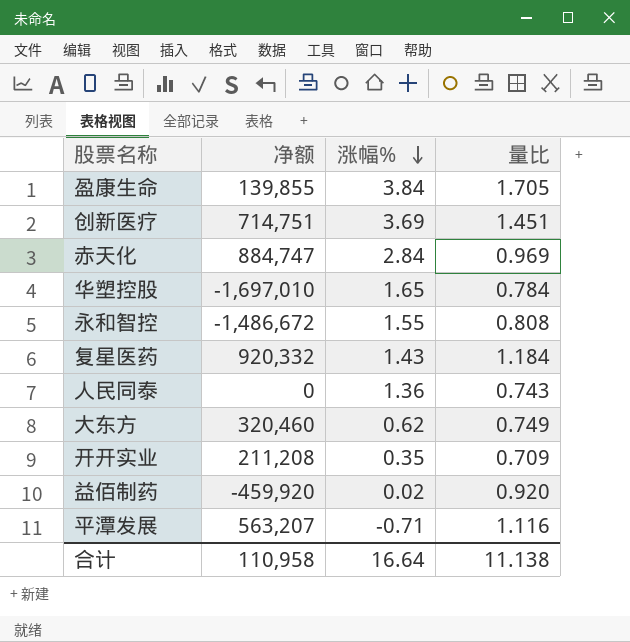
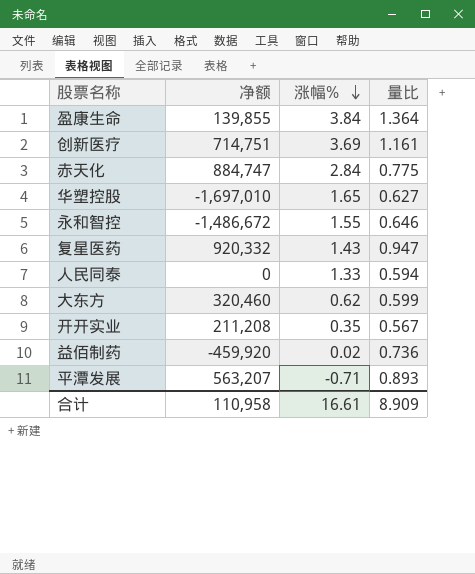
盈康生命 | 量比: 1.705 -> 1.364
创新医疗 | 量比: 1.451 -> 1.161
赤天化 | 量比: 0.969 -> 0.775
华塑控股 | 量比: 0.784 -> 0.627
永和智控 | 量比: 0.808 -> 0.646
复星医药 | 量比: 1.184 -> 0.947
人民同泰 | 涨幅%: 1.36 -> 1.33
人民同泰 | 量比: 0.743 -> 0.594
大东方 | 量比: 0.749 -> 0.599
开开实业 | 量比: 0.709 -> 0.567
益佰制药 | 量比: 0.920 -> 0.736
平潭发展 | 量比: 1.116 -> 0.893
合计 | 涨幅%: 16.64 -> 16.61
合计 | 量比: 11.138 -> 8.909

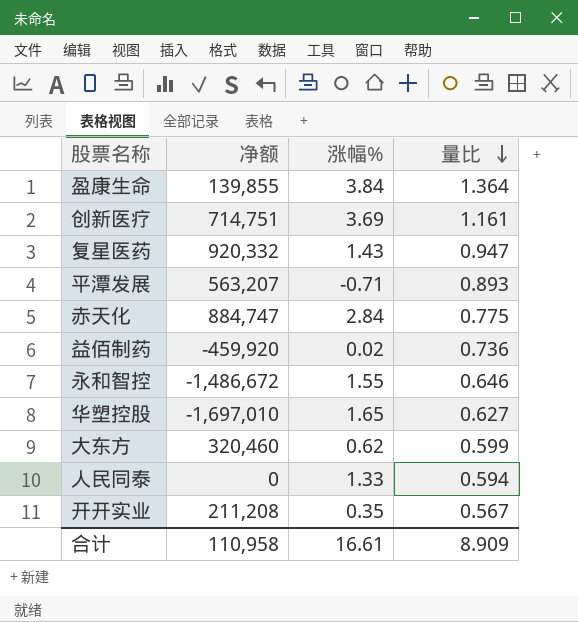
row order: 涨幅% descending -> 量比 descending

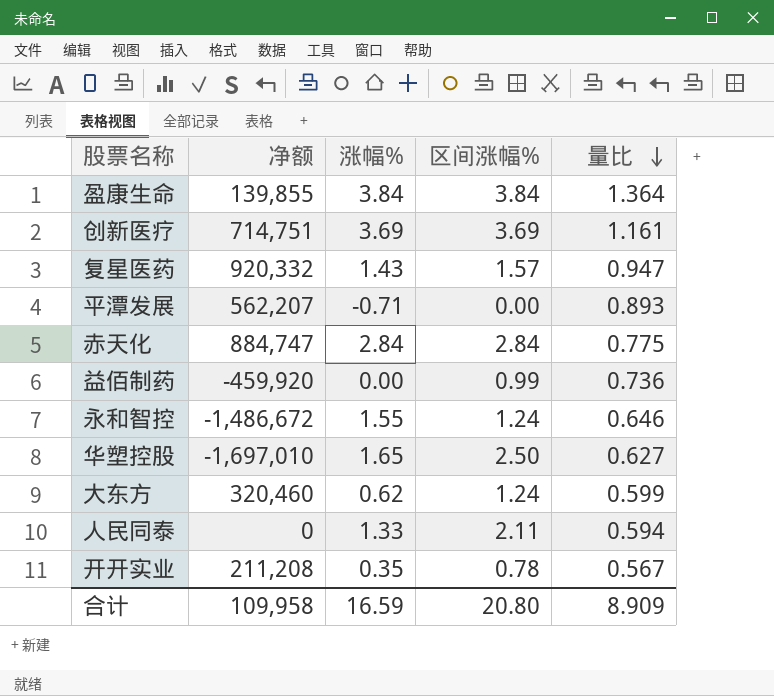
column 区间涨幅% | position: none -> 4
平潭发展 | 净额: 563,207 -> 562,207
益佰制药 | 涨幅%: 0.02 -> 0.00
合计 | 净额: 110,958 -> 109,958
合计 | 涨幅%: 16.61 -> 16.59

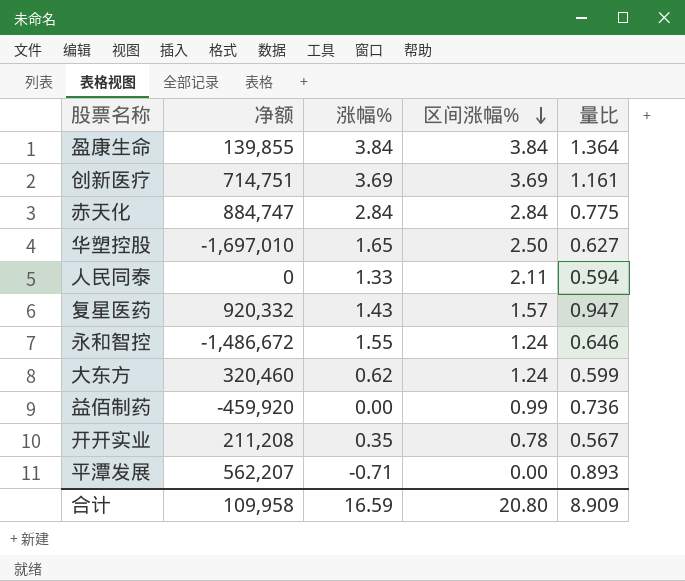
row order: 量比 descending -> 区间涨幅% descending

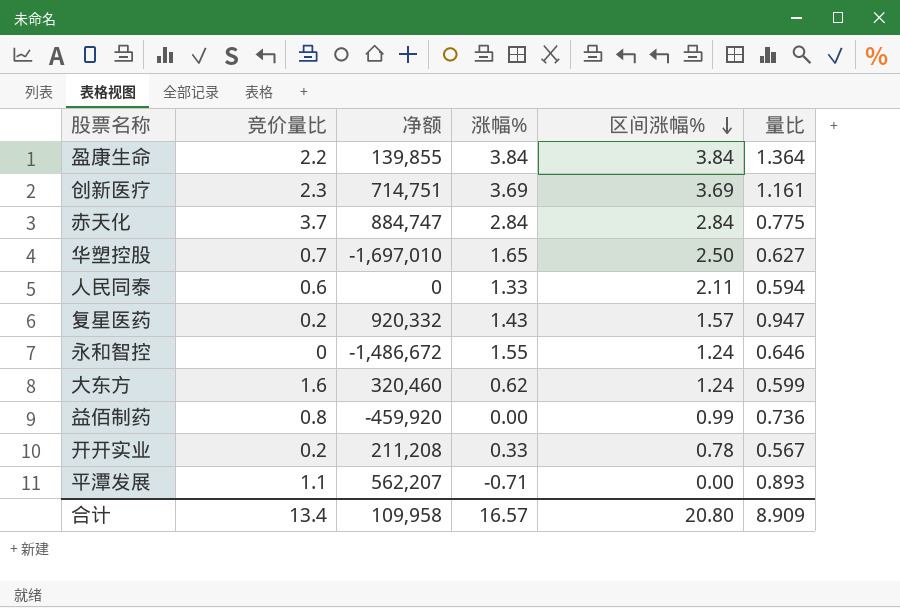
column 竞价量比 | position: none -> 2
开开实业 | 涨幅%: 0.35 -> 0.33
合计 | 涨幅%: 16.59 -> 16.57

